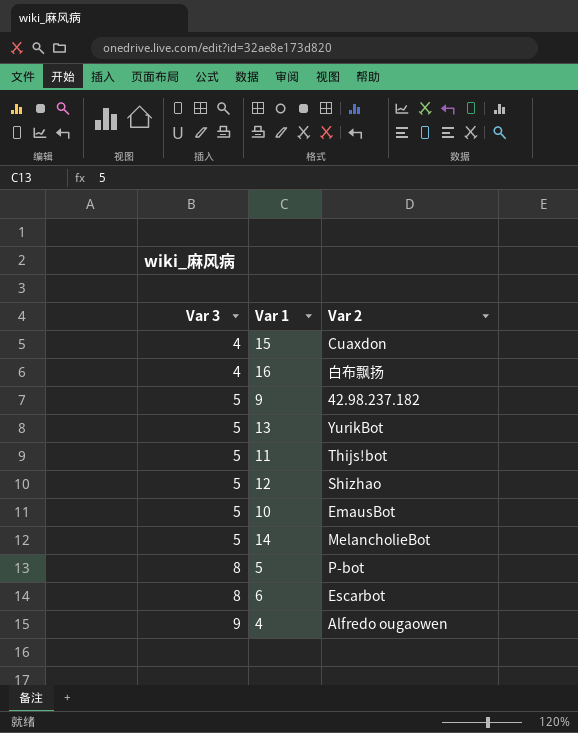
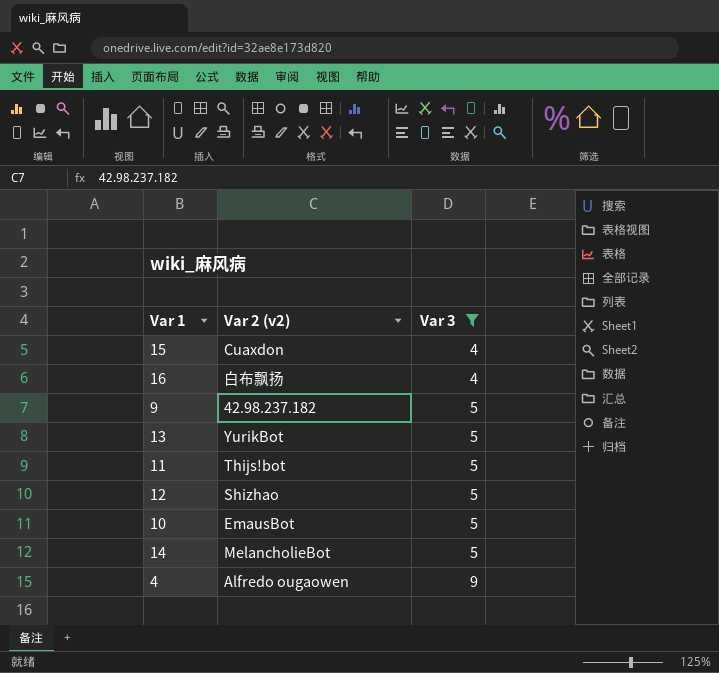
filter: none -> Var 3 != 8
column name: Var 2 -> Var 2 (v2)
column Var 3 | position: 1 -> 3

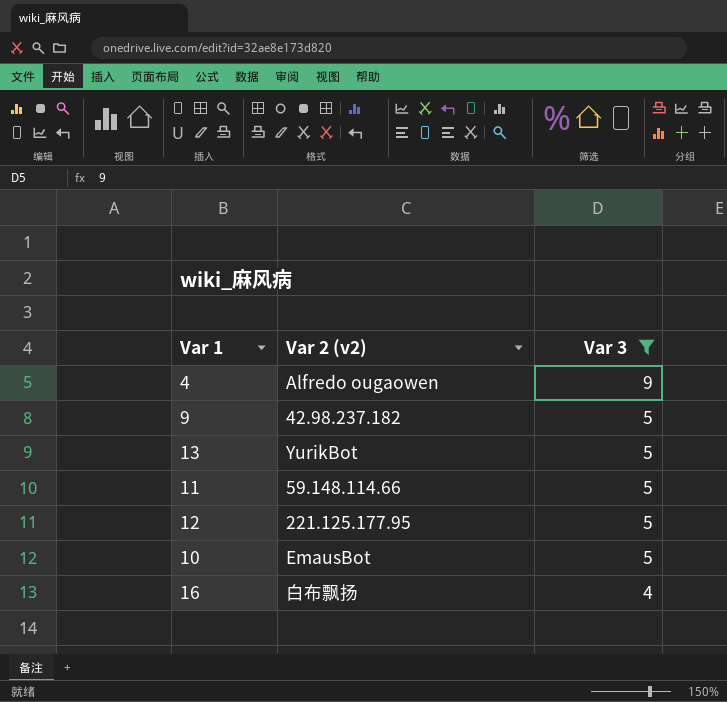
row order: Var 3 ascending -> Var 3 descending
row 15: Cuaxdon | 4 -> none
row 14: MelancholieBot | 5 -> none
11 | Var 2 (v2): Thijs!bot -> 59.148.114.66
12 | Var 2 (v2): Shizhao -> 221.125.177.95

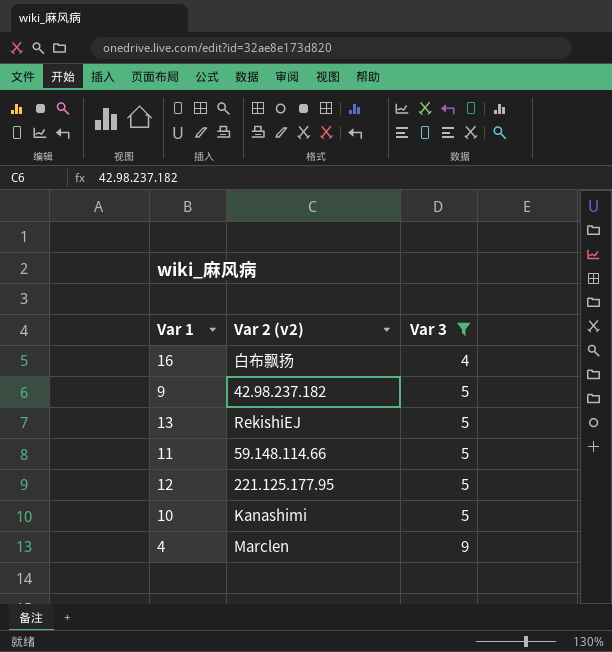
row order: Var 3 descending -> Var 3 ascending
13 | Var 2 (v2): YurikBot -> RekishiEJ
10 | Var 2 (v2): EmausBot -> Kanashimi
4 | Var 2 (v2): Alfredo ougaowen -> Marclen

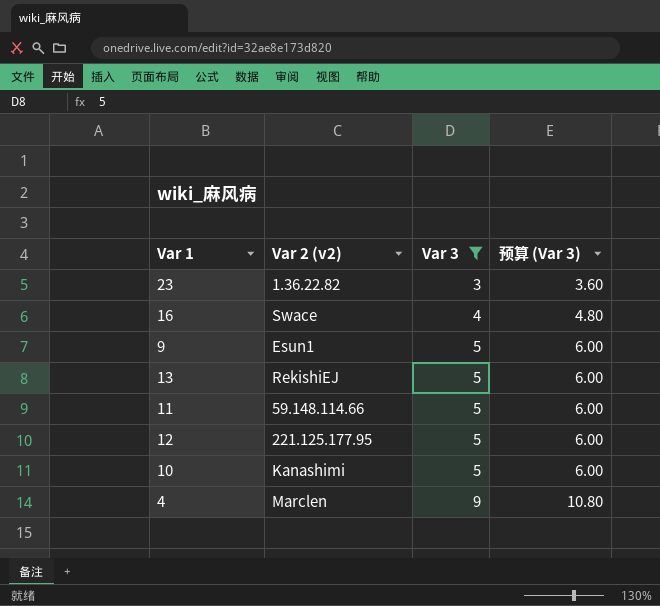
column 预算 (Var 3) | formula: none -> [Var 3] * 1.2
row 23: none -> 1.36.22.82 | 3 | 3.60
16 | Var 2 (v2): 白布飘扬 -> Swace
9 | Var 2 (v2): 42.98.237.182 -> Esun1

